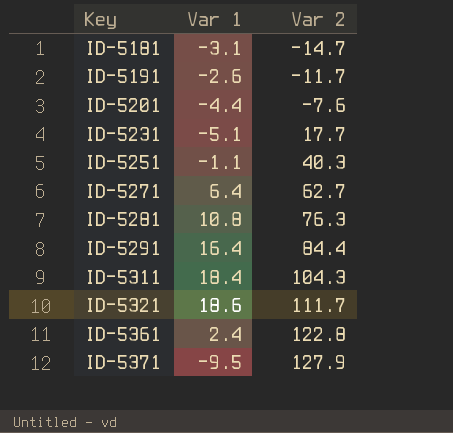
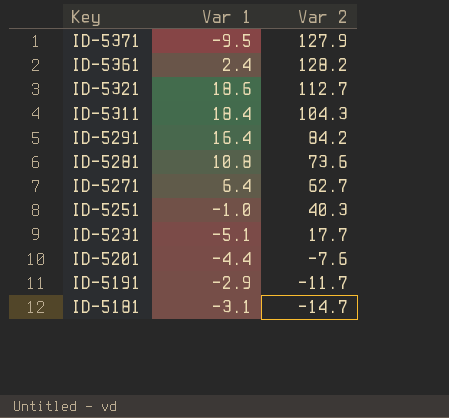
row order: Key ascending -> Key descending
ID-5361 | Var 2: 122.8 -> 128.2
ID-5321 | Var 2: 111.7 -> 112.7
ID-5291 | Var 2: 84.4 -> 84.2
ID-5281 | Var 2: 76.3 -> 73.6
ID-5251 | Var 1: -1.1 -> -1.0
ID-5191 | Var 1: -2.6 -> -2.9

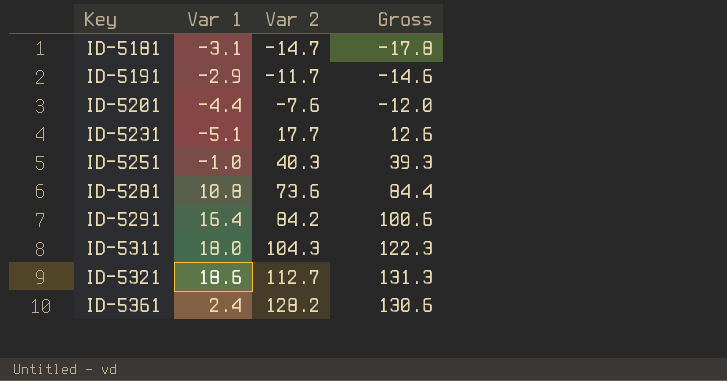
row order: Key descending -> Key ascending
column Gross | formula: none -> [Var 1] + [Var 2]
row ID-5371: -9.5 | 127.9 -> none
row ID-5271: 6.4 | 62.7 -> none
ID-5311 | Var 1: 18.4 -> 18.0

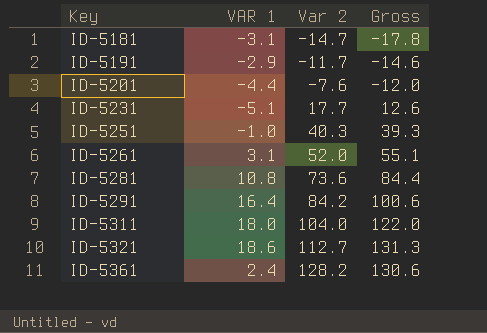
column name: Var 1 -> VAR 1
row ID-5261: none -> 3.1 | 52.0 | 55.1
ID-5311 | Var 2: 104.3 -> 104.0
ID-5311 | Gross: 122.3 -> 122.0

